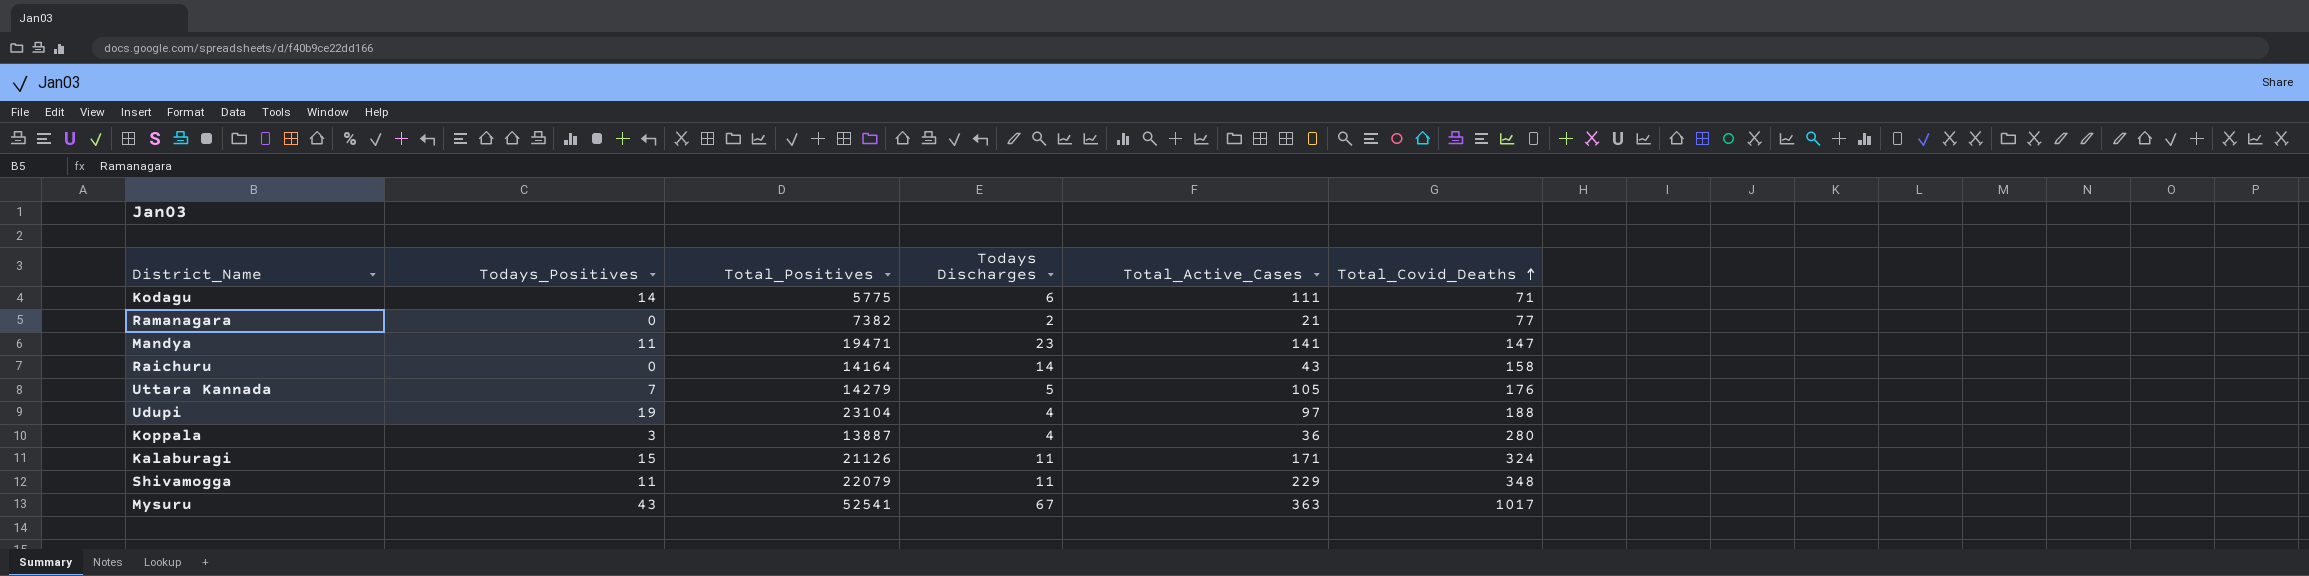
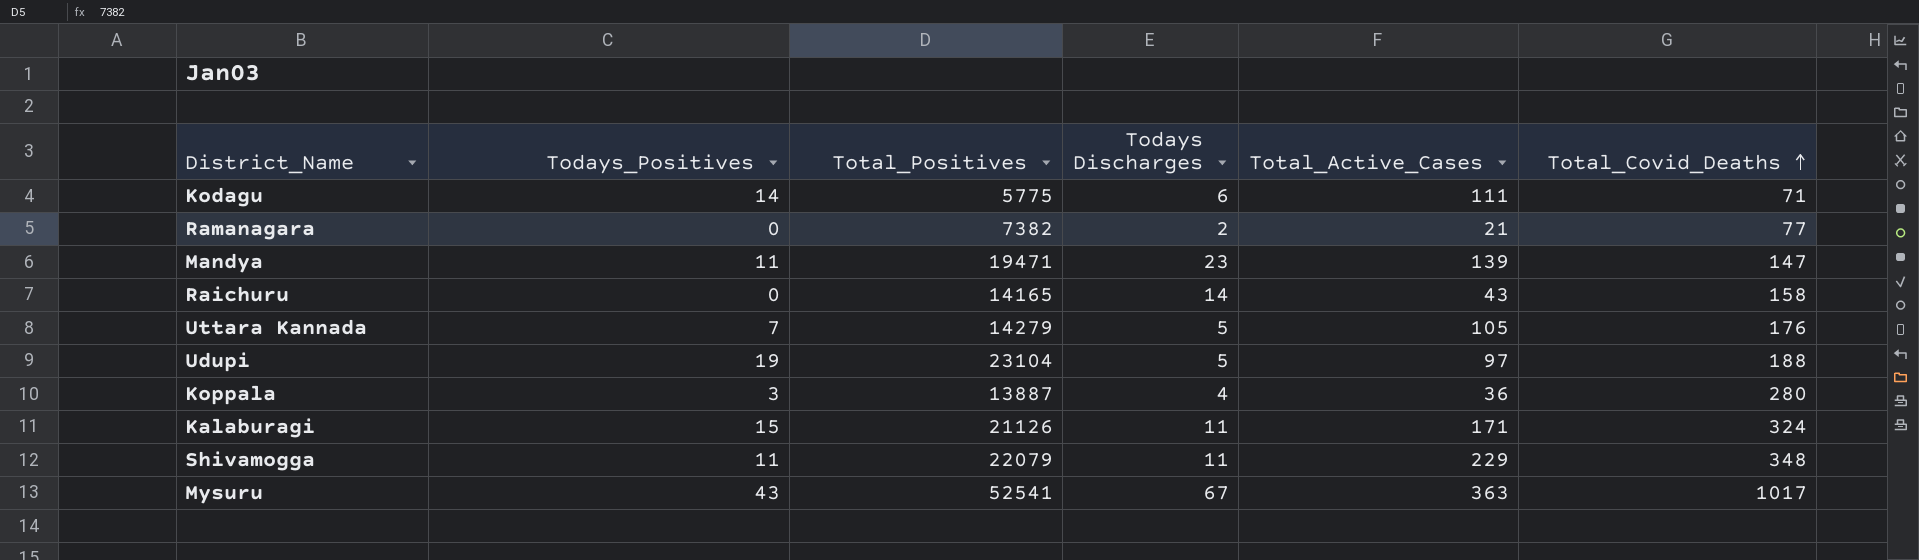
Mandya | Total_Active_Cases: 141 -> 139
Raichuru | Total_Positives: 14164 -> 14165
Udupi | Todays Discharges: 4 -> 5

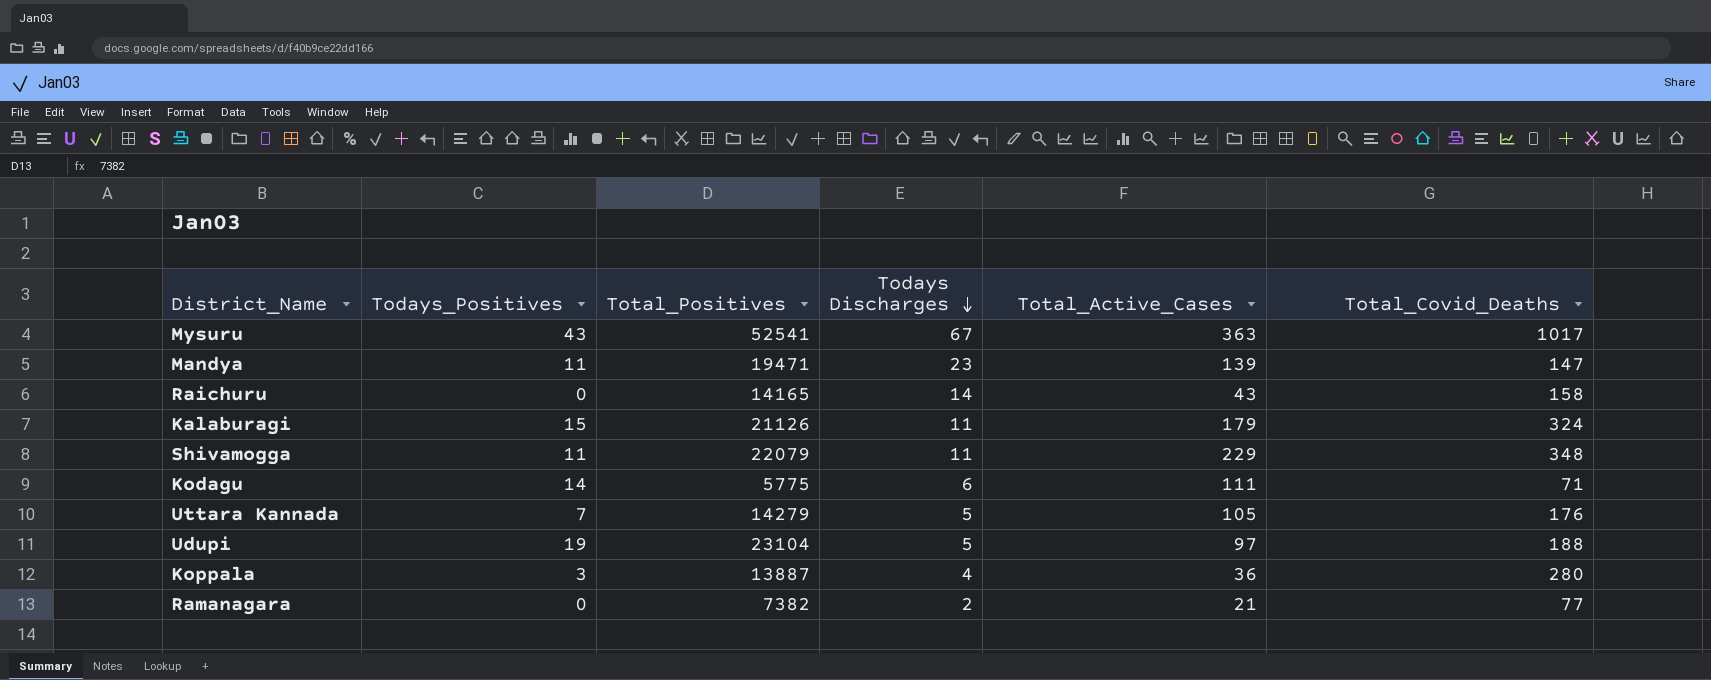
row order: Total_Covid_Deaths ascending -> Todays Discharges descending
Kalaburagi | Total_Active_Cases: 171 -> 179

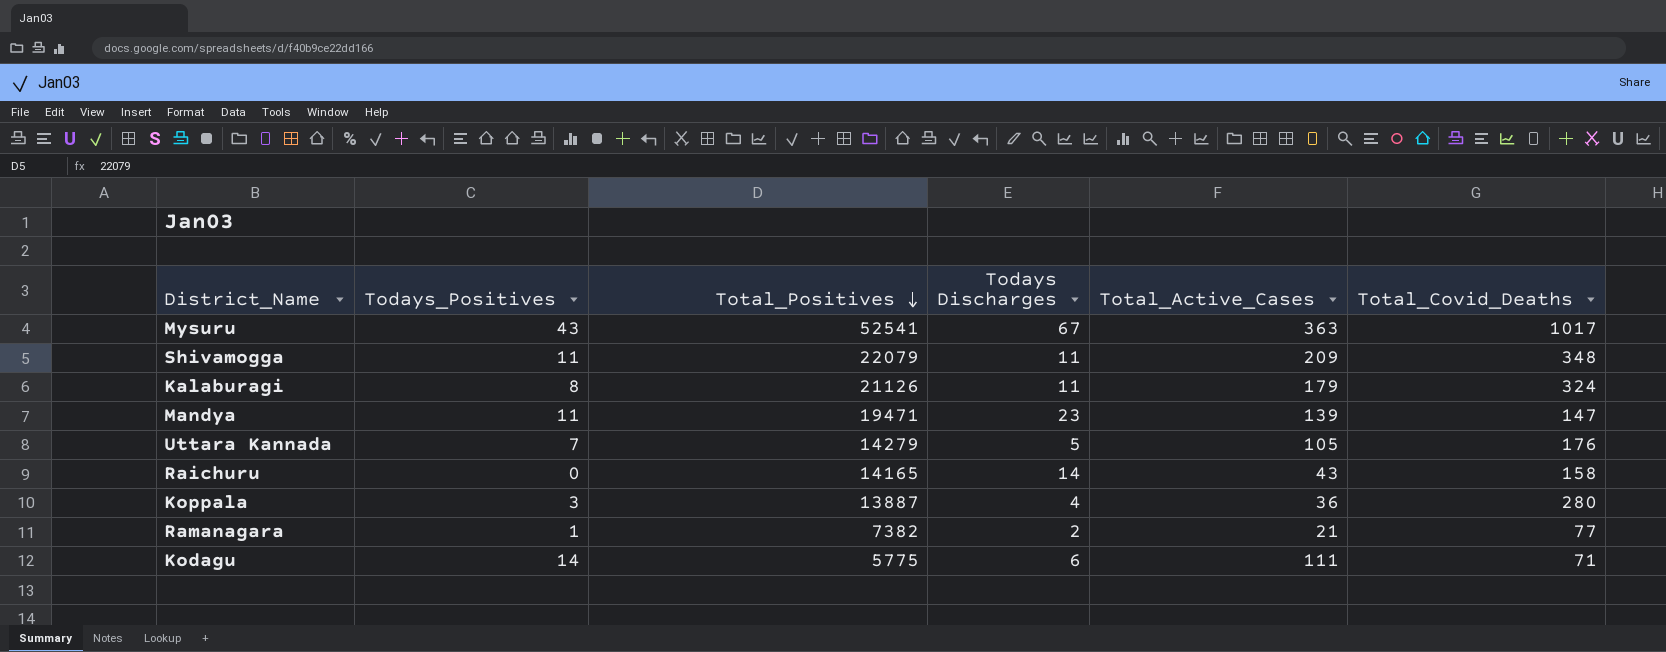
row order: Todays Discharges descending -> Total_Positives descending
row Udupi: 19 | 23104 | 5 | 97 | 188 -> none
Shivamogga | Total_Active_Cases: 229 -> 209
Kalaburagi | Todays_Positives: 15 -> 8
Ramanagara | Todays_Positives: 0 -> 1

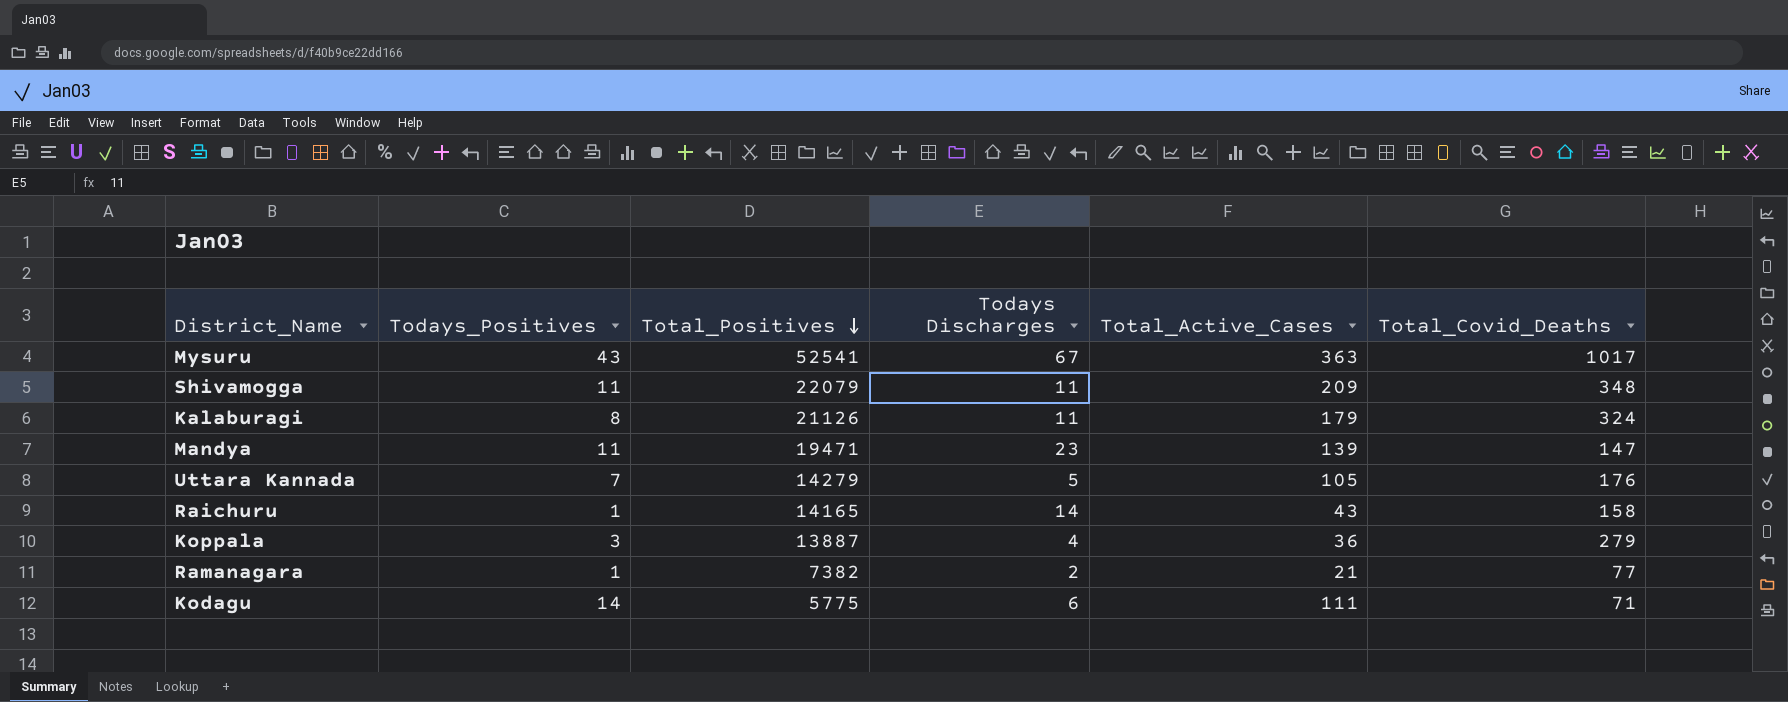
Raichuru | Todays_Positives: 0 -> 1
Koppala | Total_Covid_Deaths: 280 -> 279

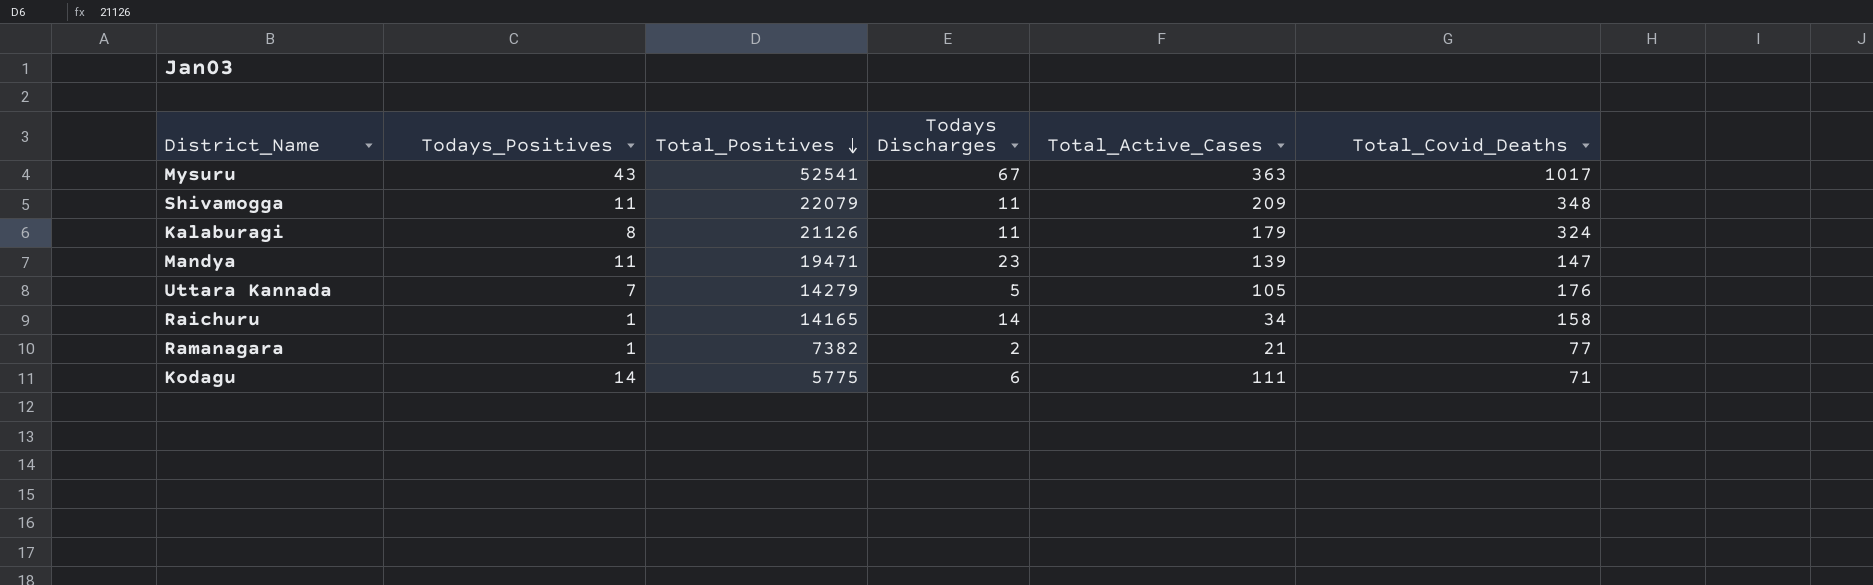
row Koppala: 3 | 13887 | 4 | 36 | 279 -> none
Raichuru | Total_Active_Cases: 43 -> 34

